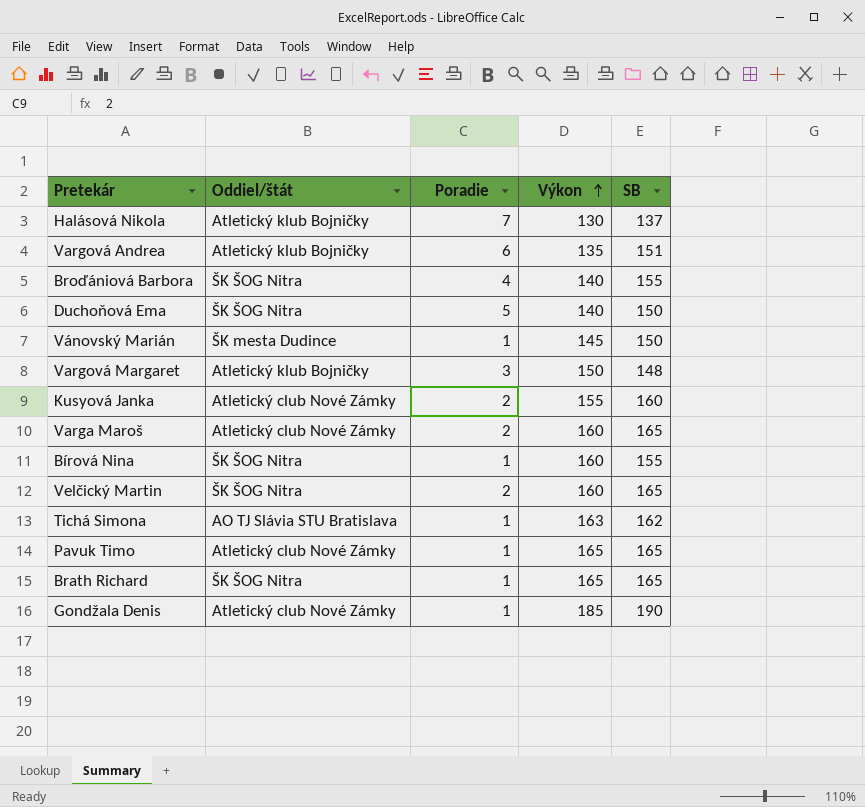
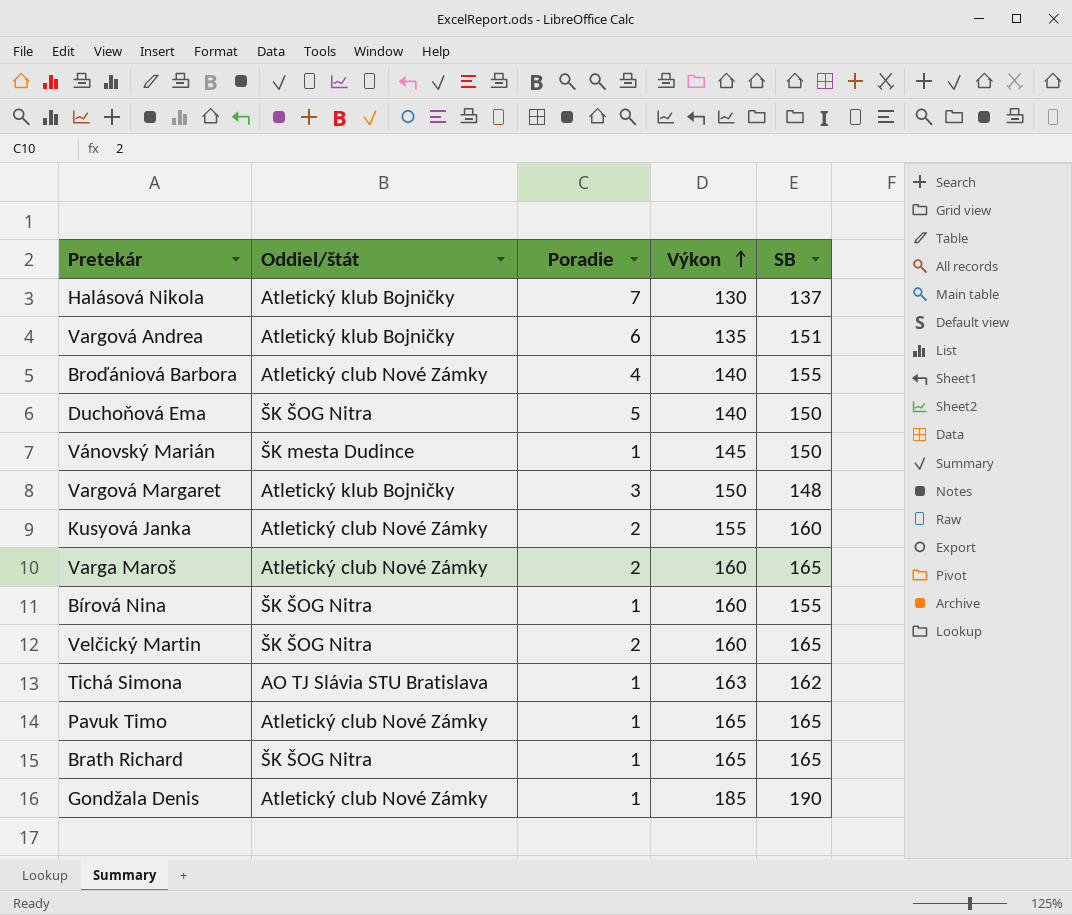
Broďániová Barbora | Oddiel/štát: ŠK ŠOG Nitra -> Atletický club Nové Zámky

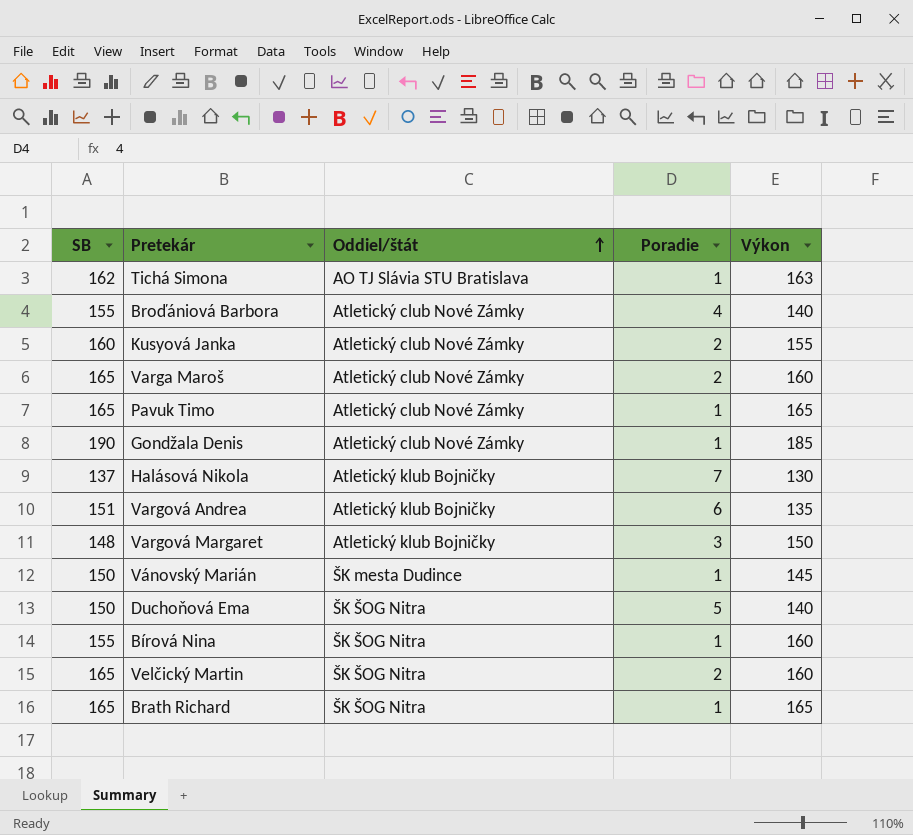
row order: Výkon ascending -> Oddiel/štát ascending
column SB | position: 5 -> 1

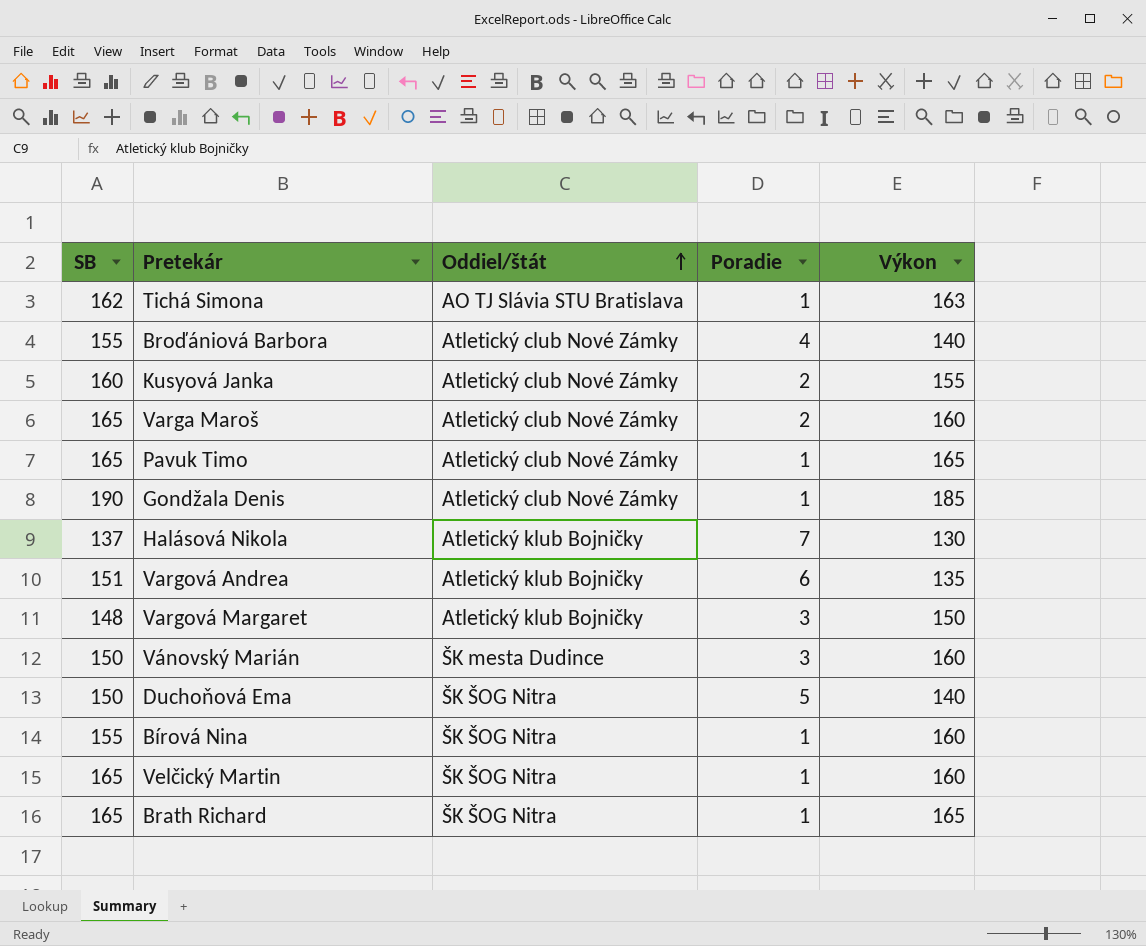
Vánovský Marián | Poradie: 1 -> 3
Vánovský Marián | Výkon: 145 -> 160
Velčický Martin | Poradie: 2 -> 1

